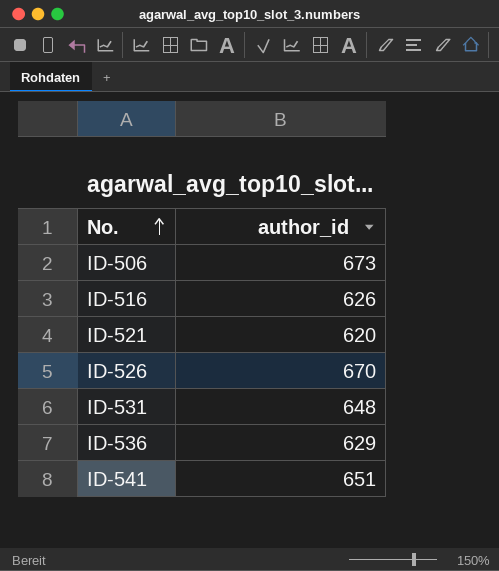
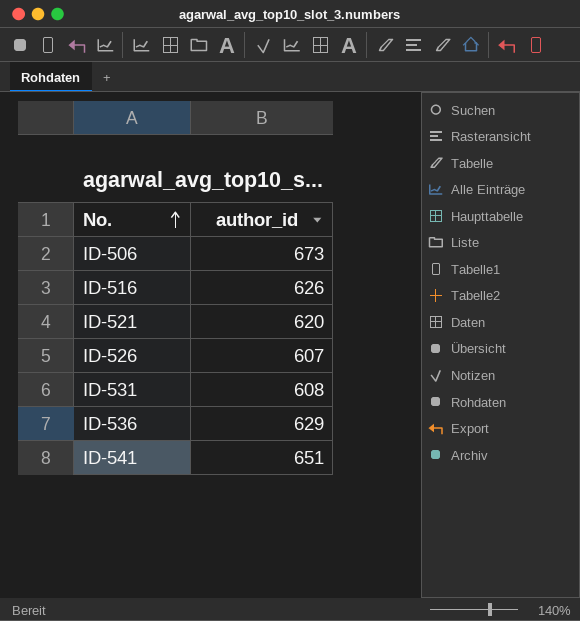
ID-526 | author_id: 670 -> 607
ID-531 | author_id: 648 -> 608

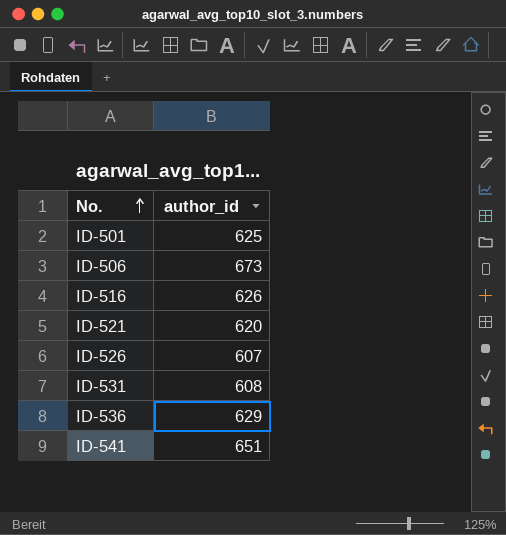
row ID-501: none -> 625

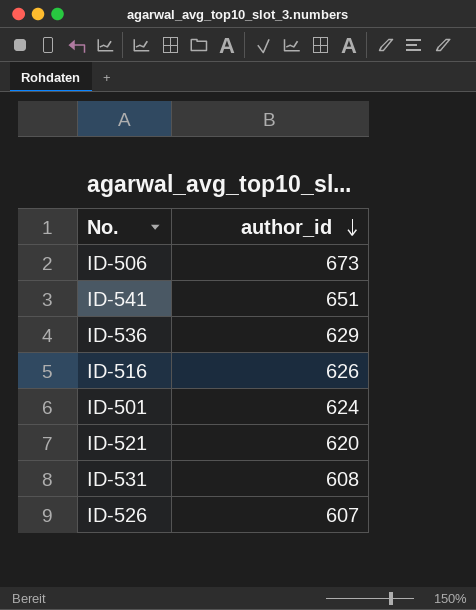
row order: No. ascending -> author_id descending
ID-501 | author_id: 625 -> 624

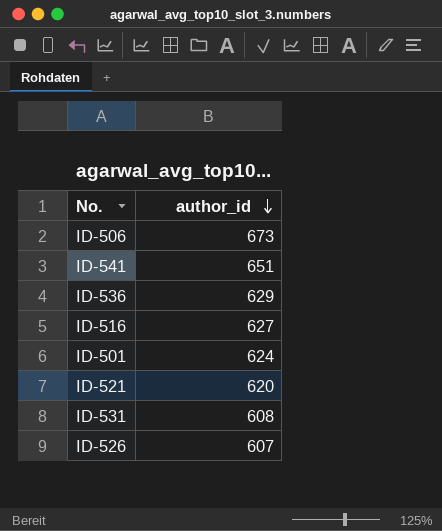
ID-516 | author_id: 626 -> 627

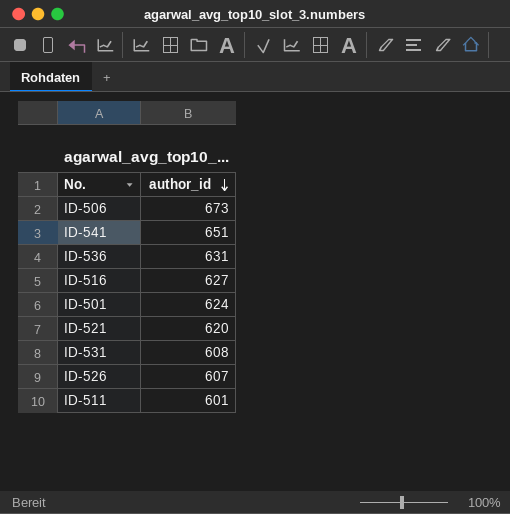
ID-536 | author_id: 629 -> 631
row ID-511: none -> 601

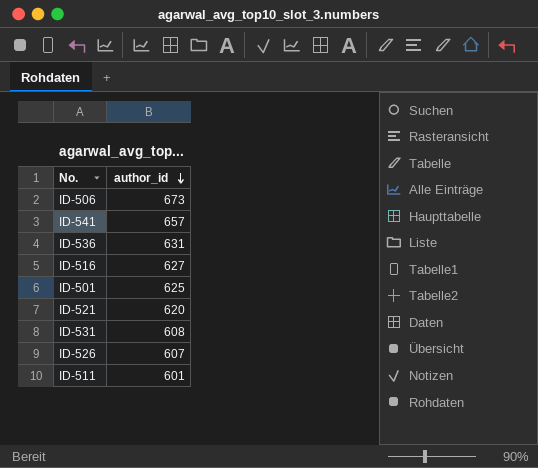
ID-541 | author_id: 651 -> 657
ID-501 | author_id: 624 -> 625

